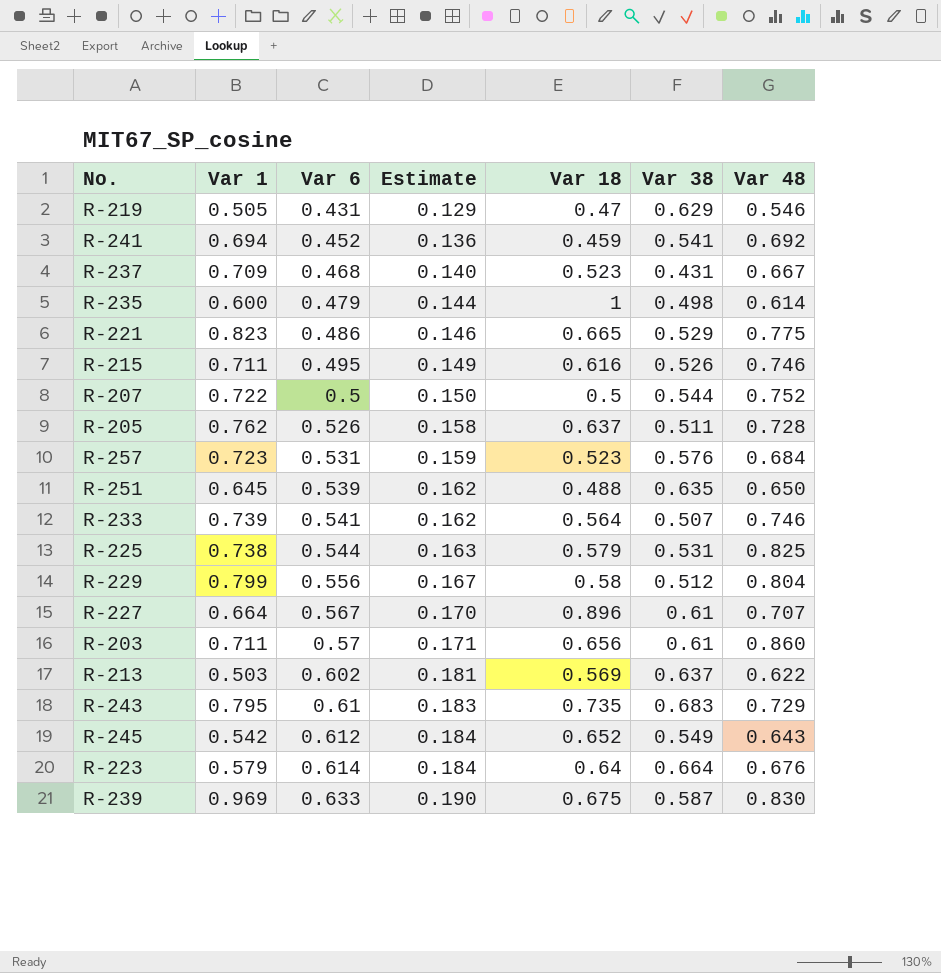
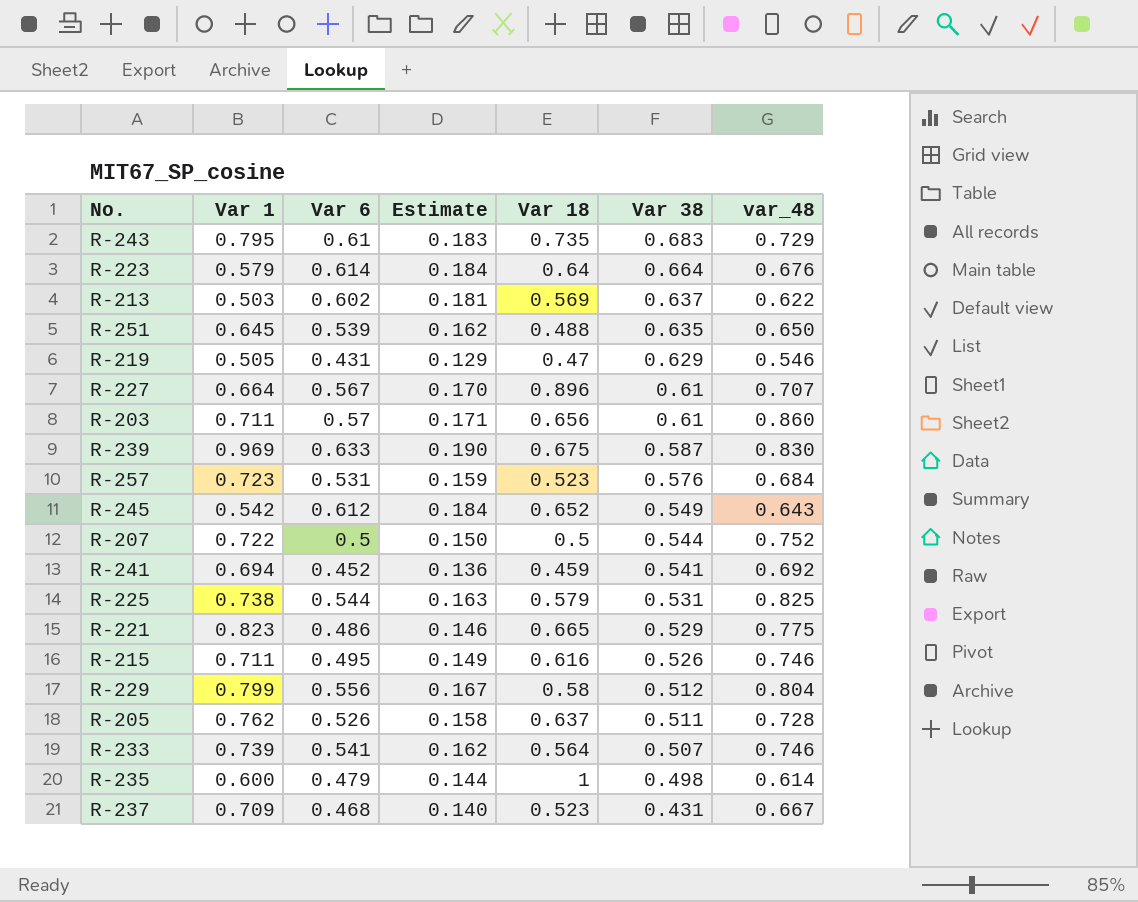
row order: Var 6 ascending -> Var 38 descending
column name: Var 48 -> var_48

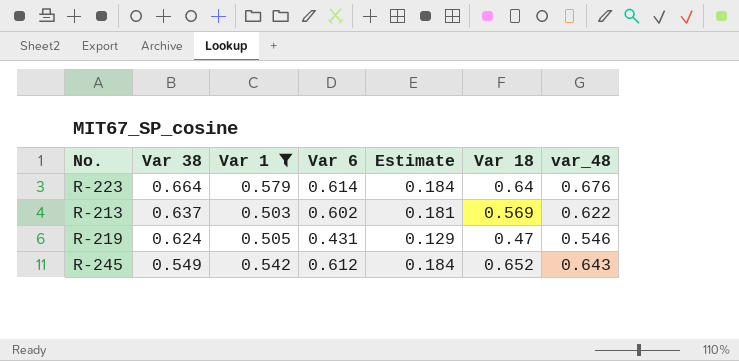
filter: none -> Var 1 <= 0.579
column Var 38 | position: 6 -> 2
R-219 | Var 38: 0.629 -> 0.624

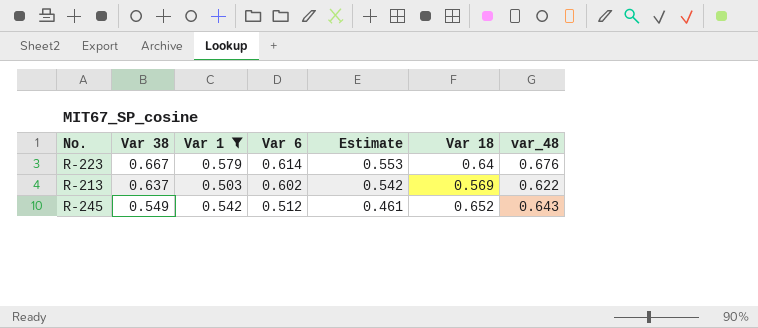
column Estimate | formula: [Var 6] * 0.3 -> [Var 6] * 0.9
row R-219: 0.624 | 0.505 | 0.431 | 0.129 | 0.47 | 0.546 -> none
R-223 | Var 38: 0.664 -> 0.667
R-245 | Var 6: 0.612 -> 0.512

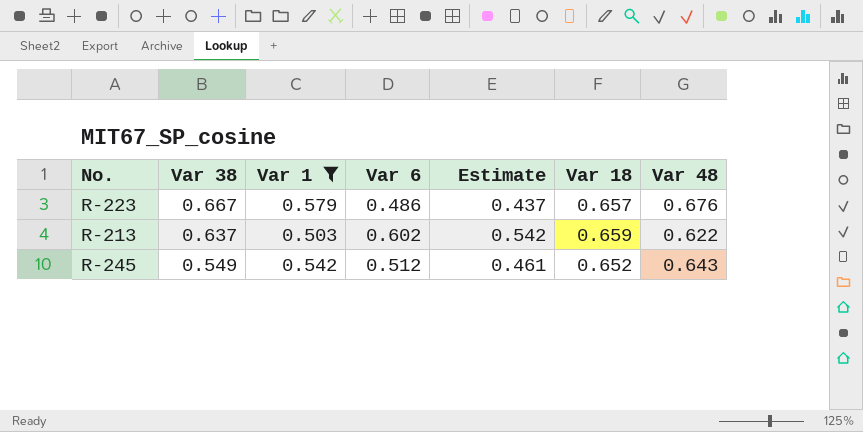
column name: var_48 -> Var 48
R-223 | Var 6: 0.614 -> 0.486
R-223 | Estimate: 0.553 -> 0.437
R-223 | Var 18: 0.64 -> 0.657
R-213 | Var 18: 0.569 -> 0.659

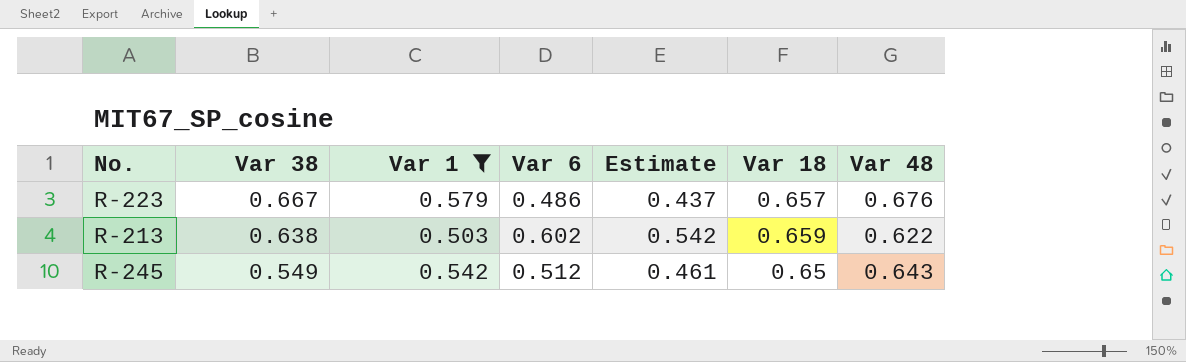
R-213 | Var 38: 0.637 -> 0.638
R-245 | Var 18: 0.652 -> 0.65

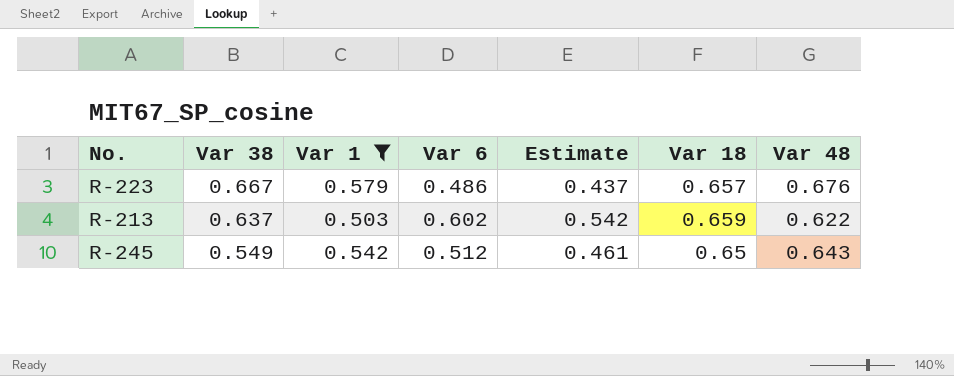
R-213 | Var 38: 0.638 -> 0.637

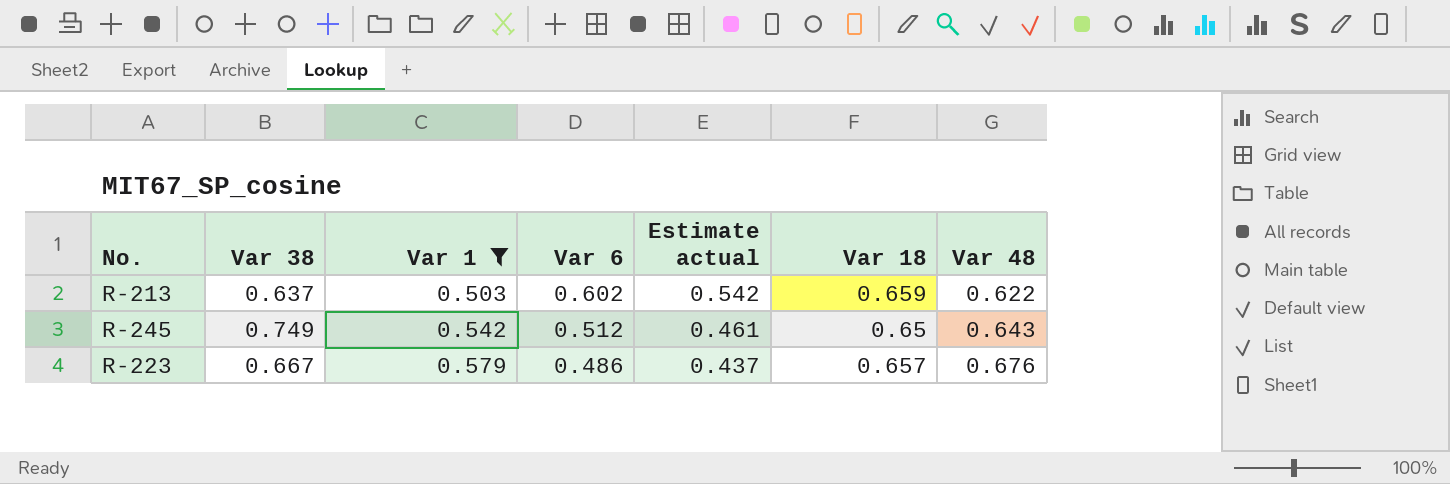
row order: Var 38 descending -> Var 1 ascending
column name: Estimate -> Estimate actual
R-245 | Var 38: 0.549 -> 0.749

